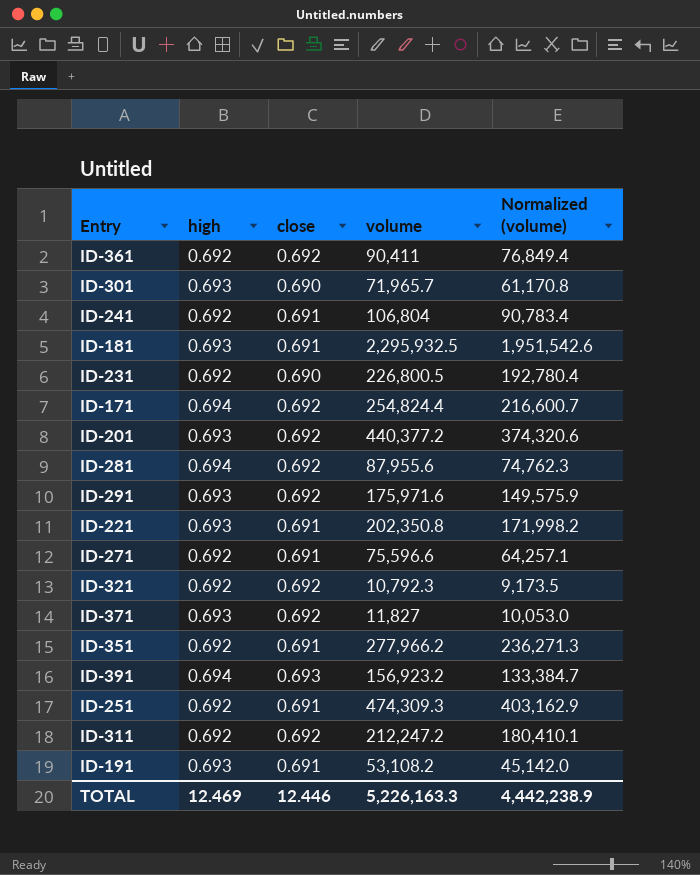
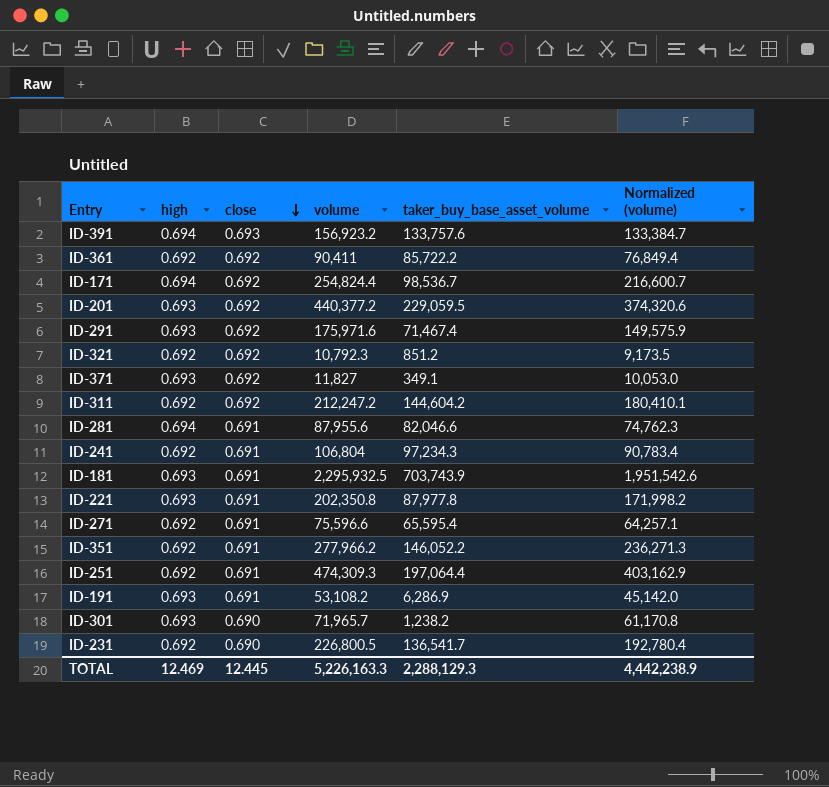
row order: none -> close descending
column taker_buy_base_asset_volume | position: none -> 5
ID-281 | close: 0.692 -> 0.691
TOTAL | close: 12.446 -> 12.445

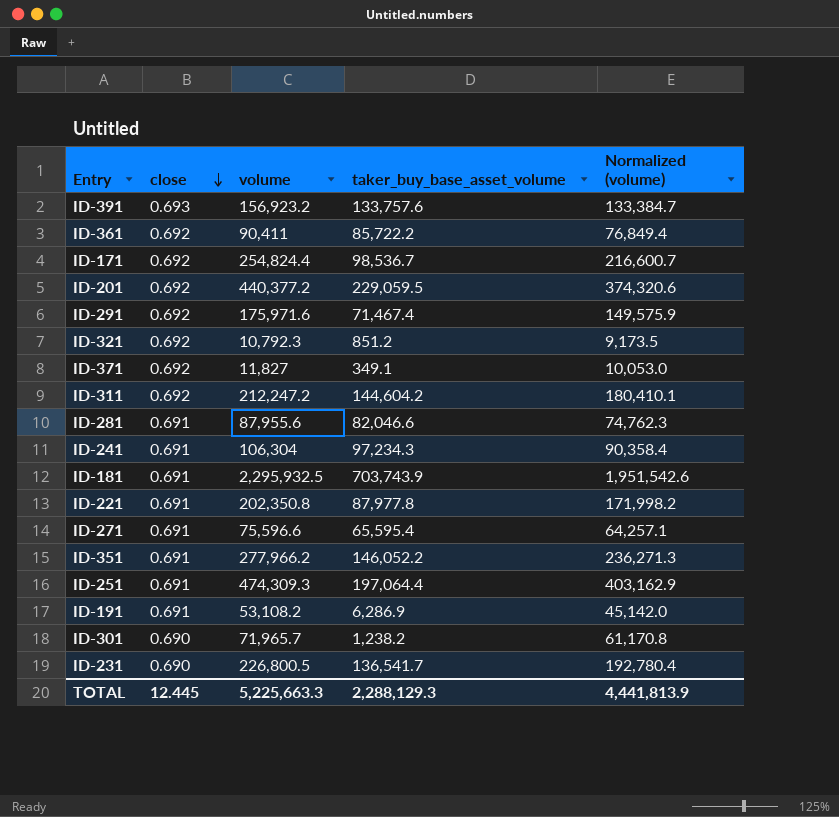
column high | position: 2 -> none
ID-241 | volume: 106,804 -> 106,304
ID-241 | Normalized (volume): 90,783.4 -> 90,358.4
TOTAL | volume: 5,226,163.3 -> 5,225,663.3
TOTAL | Normalized (volume): 4,442,238.9 -> 4,441,813.9

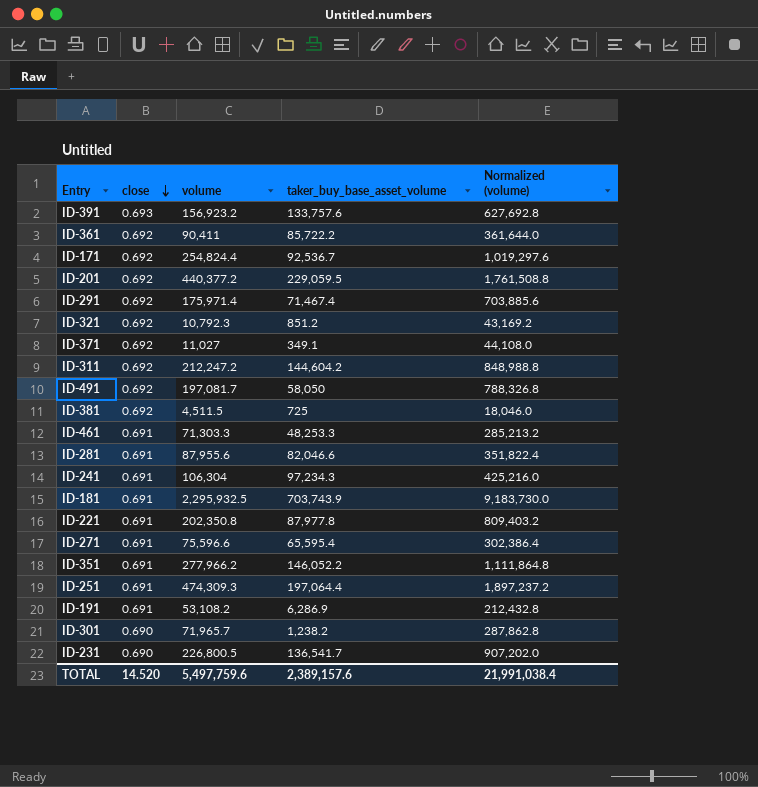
column Normalized (volume) | formula: [volume] * 0.85 -> [volume] * 4
ID-171 | taker_buy_base_asset_volume: 98,536.7 -> 92,536.7
ID-291 | volume: 175,971.6 -> 175,971.4
ID-371 | volume: 11,827 -> 11,027
row ID-491: none -> 0.692 | 197,081.7 | 58,050 | 788,326.8
row ID-381: none -> 0.692 | 4,511.5 | 725 | 18,046.0
row ID-461: none -> 0.691 | 71,303.3 | 48,253.3 | 285,213.2
TOTAL | close: 12.445 -> 14.520
TOTAL | volume: 5,225,663.3 -> 5,497,759.6
TOTAL | taker_buy_base_asset_volume: 2,288,129.3 -> 2,389,157.6
TOTAL | Normalized (volume): 4,441,813.9 -> 21,991,038.4

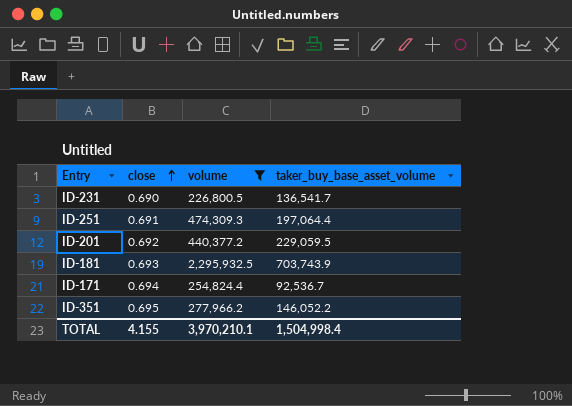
filter: none -> volume >= 226,800.5
row order: close descending -> close ascending
column Normalized (volume) | formula: [volume] * 4 -> none
ID-181 | close: 0.691 -> 0.693
ID-171 | close: 0.692 -> 0.694
ID-351 | close: 0.691 -> 0.695
TOTAL | close: 14.520 -> 4.155
TOTAL | volume: 5,497,759.6 -> 3,970,210.1
TOTAL | taker_buy_base_asset_volume: 2,389,157.6 -> 1,504,998.4

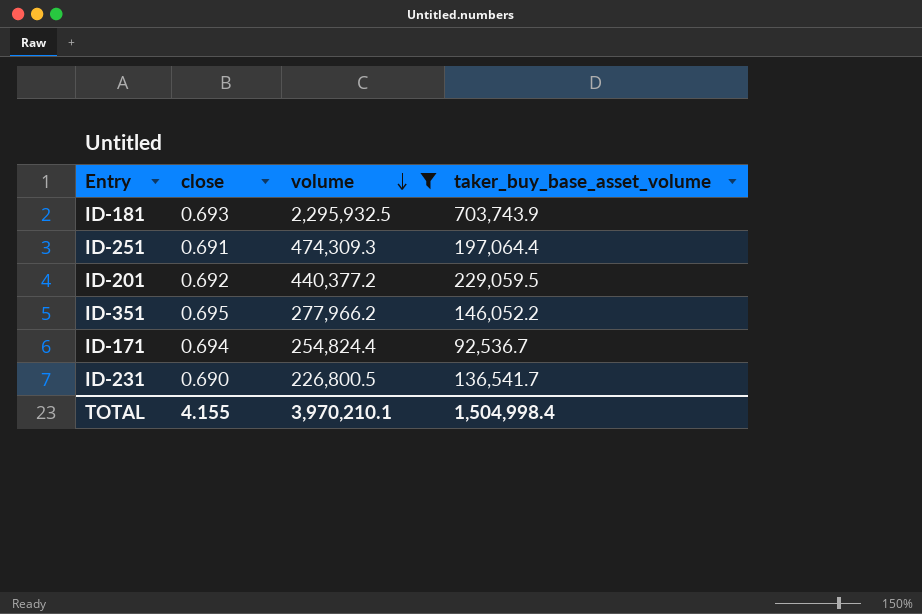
row order: close ascending -> volume descending

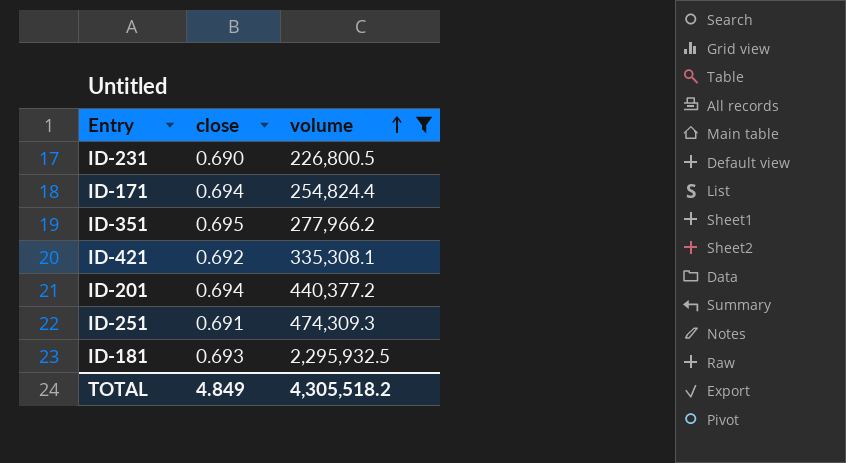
row order: volume descending -> volume ascending
column taker_buy_base_asset_volume | position: 4 -> none
row ID-421: none -> 0.692 | 335,308.1
ID-201 | close: 0.692 -> 0.694
TOTAL | close: 4.155 -> 4.849
TOTAL | volume: 3,970,210.1 -> 4,305,518.2

